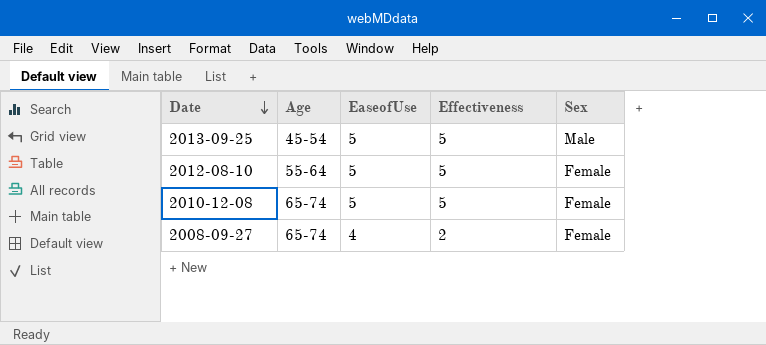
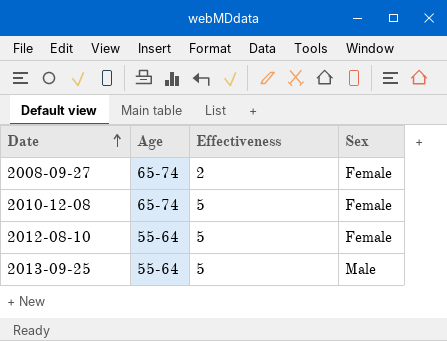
row order: Date descending -> Date ascending
column EaseofUse | position: 3 -> none
2013-09-25 | Age: 45-54 -> 55-64

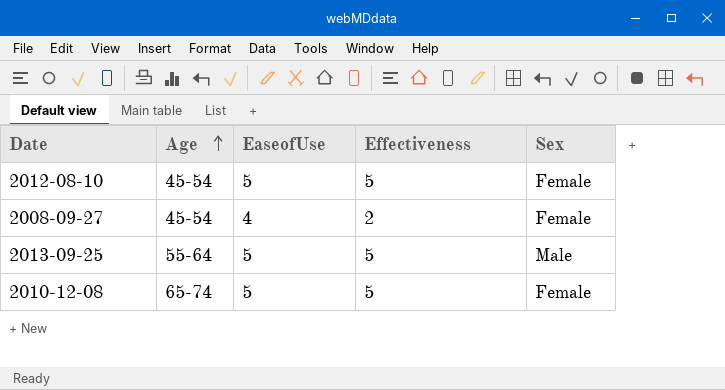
row order: Date ascending -> Age ascending
column EaseofUse | position: none -> 3
2012-08-10 | Age: 55-64 -> 45-54
2008-09-27 | Age: 65-74 -> 45-54

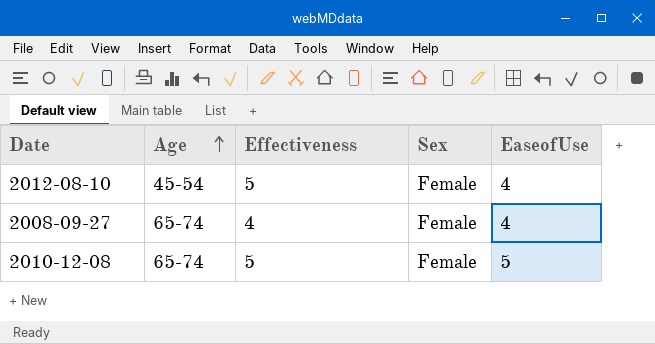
column EaseofUse | position: 3 -> 5
row 2013-09-25: 55-64 | 5 | 5 | Male -> none
2012-08-10 | EaseofUse: 5 -> 4
2008-09-27 | Age: 45-54 -> 65-74
2008-09-27 | Effectiveness: 2 -> 4

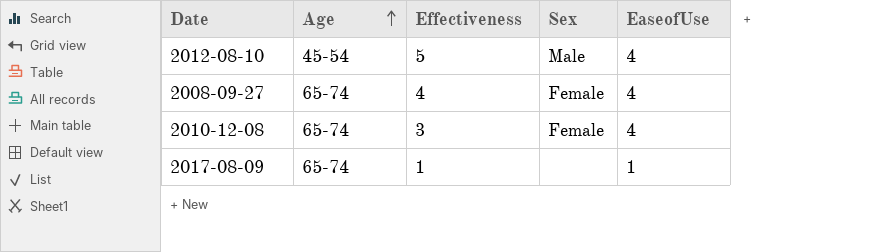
2012-08-10 | Sex: Female -> Male
2010-12-08 | Effectiveness: 5 -> 3
2010-12-08 | EaseofUse: 5 -> 4
row 2017-08-09: none -> 65-74 | 1 | none | 1

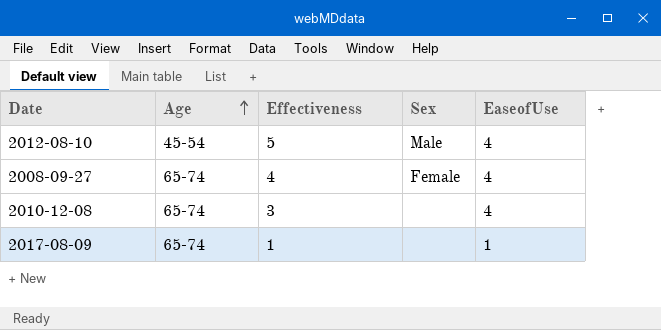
2010-12-08 | Sex: Female -> none

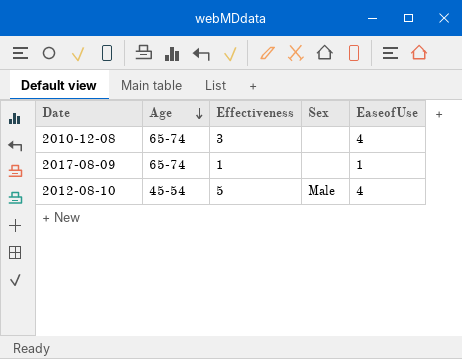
row order: Age ascending -> Age descending
row 2008-09-27: 65-74 | 4 | Female | 4 -> none

